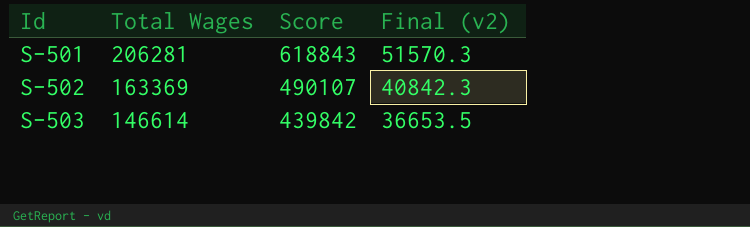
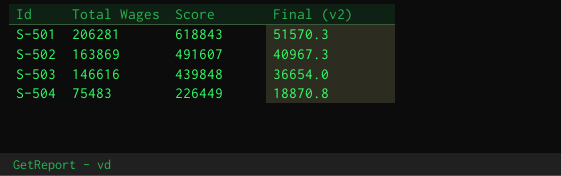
S-502 | Total Wages: 163369 -> 163869
S-502 | Score: 490107 -> 491607
S-502 | Final (v2): 40842.3 -> 40967.3
S-503 | Total Wages: 146614 -> 146616
S-503 | Score: 439842 -> 439848
S-503 | Final (v2): 36653.5 -> 36654.0
row S-504: none -> 75483 | 226449 | 18870.8

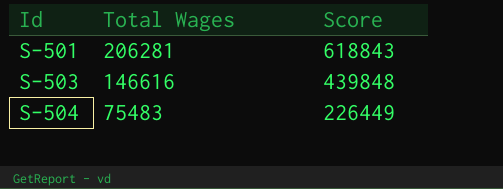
column Final (v2) | formula: [Total Wages] * 0.25 -> none
row S-502: 163869 | 491607 | 40967.3 -> none

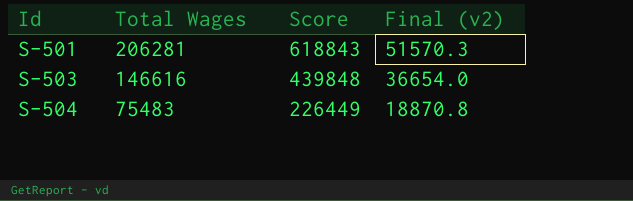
column Final (v2) | formula: none -> [Total Wages] * 0.25

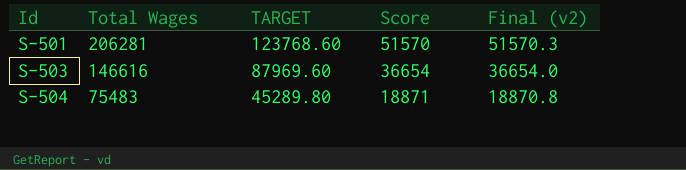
column TARGET | formula: none -> [Total Wages] * 0.6
column Score | formula: [Total Wages] * 3 -> [Total Wages] * 0.25

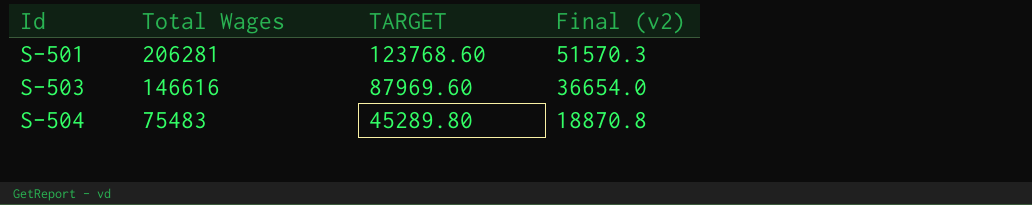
column Score | formula: [Total Wages] * 0.25 -> none

